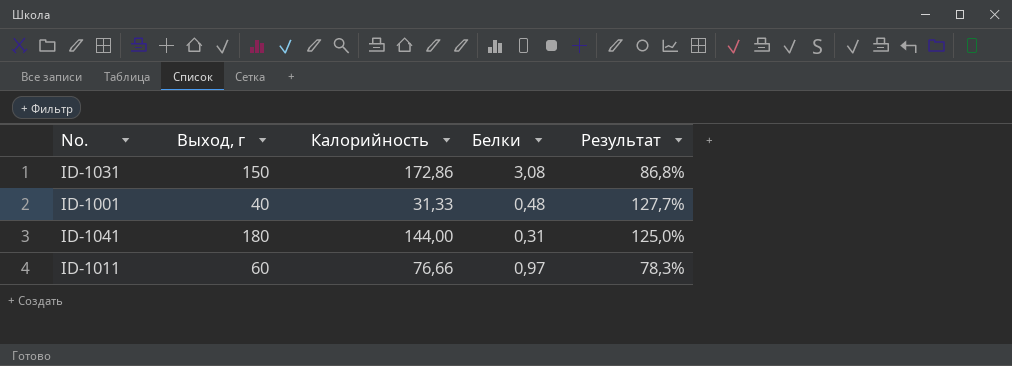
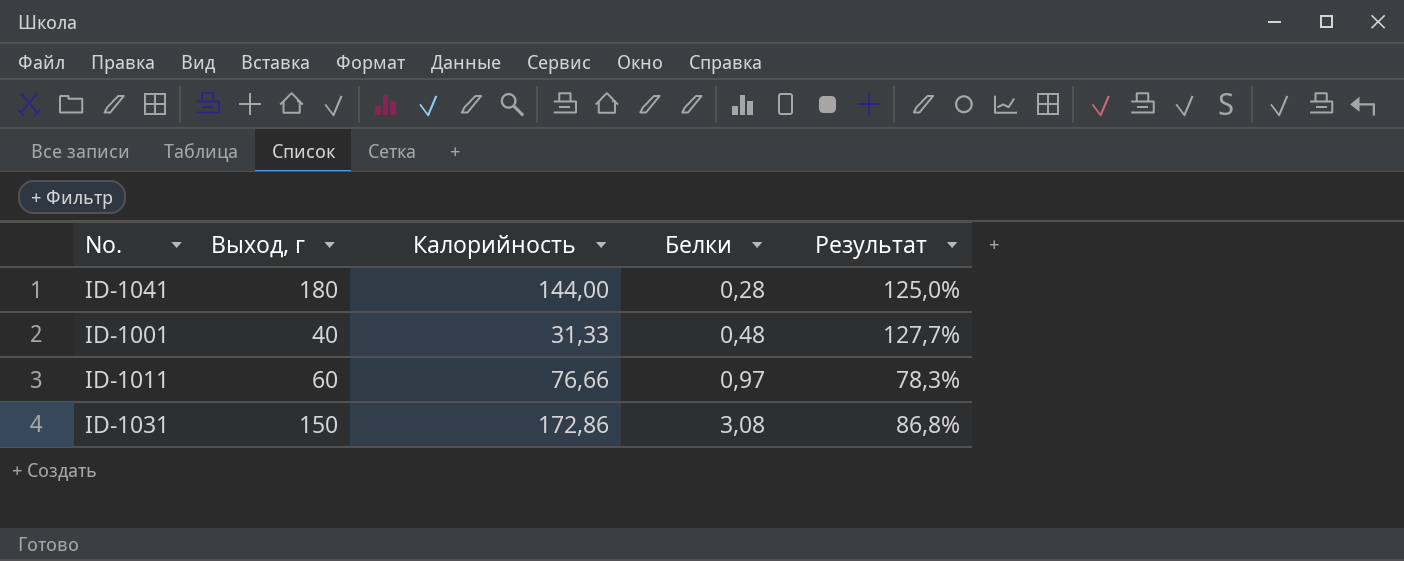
row order: none -> Белки ascending
ID-1041 | Белки: 0,31 -> 0,28

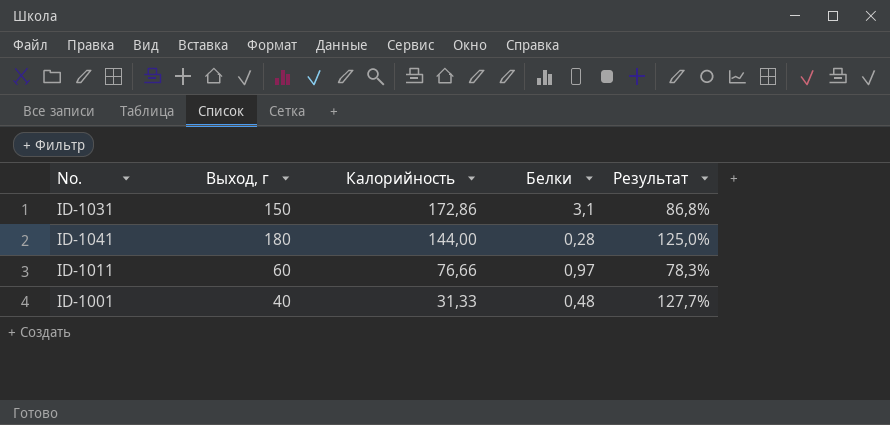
row order: Белки ascending -> Калорийность descending
ID-1031 | Белки: 3,08 -> 3,1

